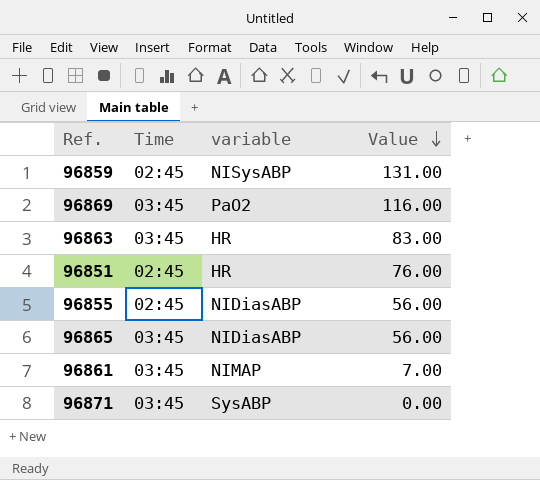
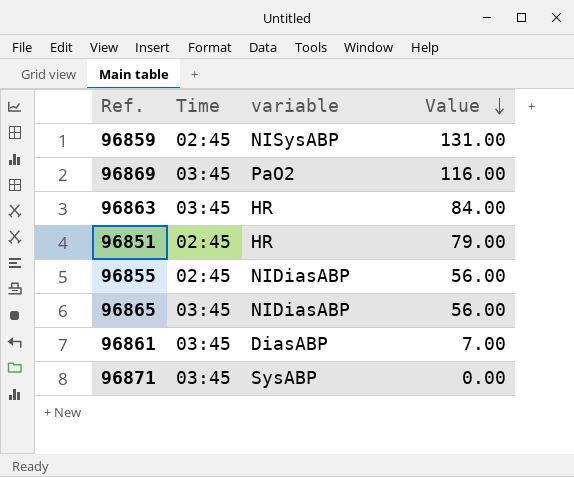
96863 | Value: 83.00 -> 84.00
96851 | Value: 76.00 -> 79.00
96861 | variable: NIMAP -> DiasABP

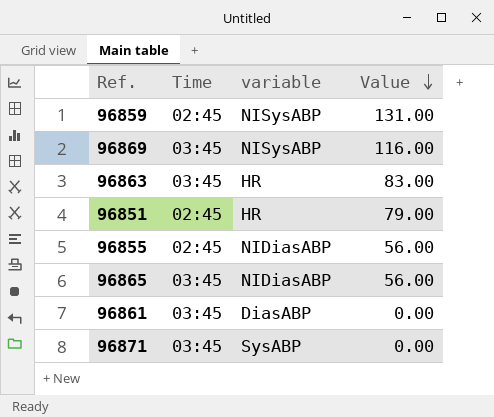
96869 | variable: PaO2 -> NISysABP
96863 | Value: 84.00 -> 83.00
96861 | Value: 7.00 -> 0.00

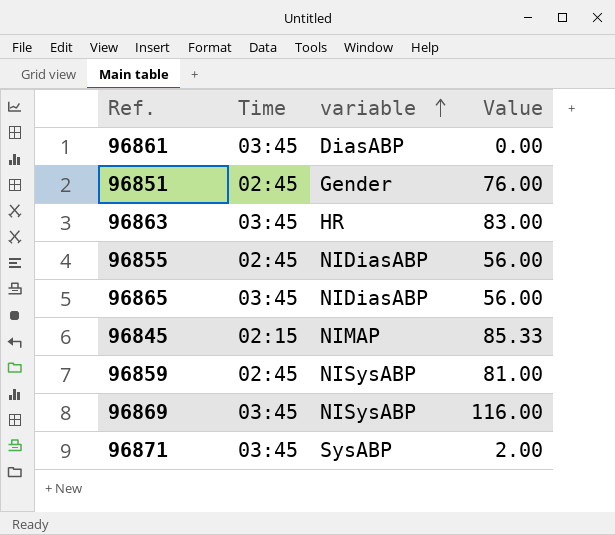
row order: Value descending -> variable ascending
96851 | variable: HR -> Gender
96851 | Value: 79.00 -> 76.00
row 96845: none -> 02:15 | NIMAP | 85.33
96859 | Value: 131.00 -> 81.00
96871 | Value: 0.00 -> 2.00

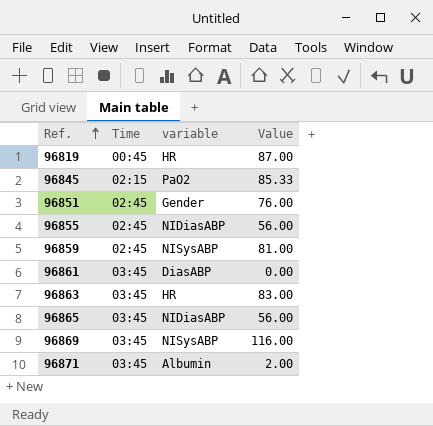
row order: variable ascending -> Ref. ascending
row 96819: none -> 00:45 | HR | 87.00
96845 | variable: NIMAP -> PaO2
96871 | variable: SysABP -> Albumin

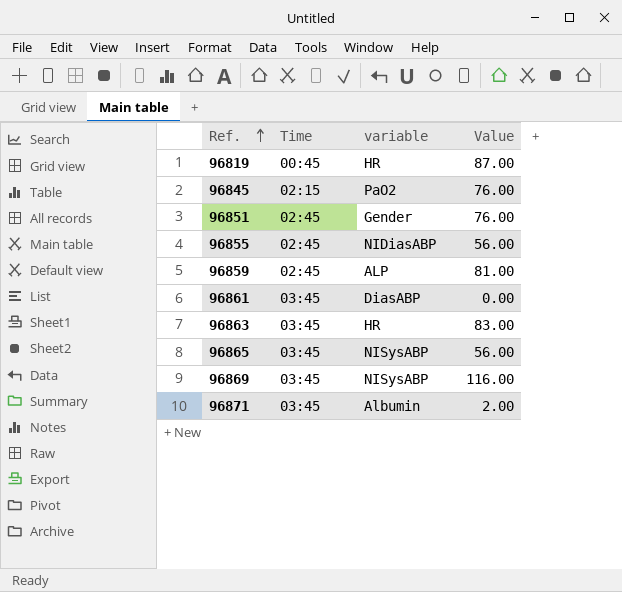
96845 | Value: 85.33 -> 76.00
96859 | variable: NISysABP -> ALP
96865 | variable: NIDiasABP -> NISysABP

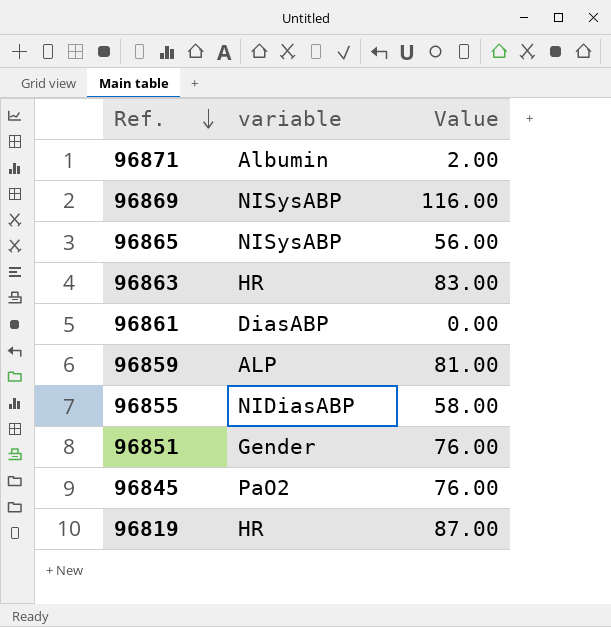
row order: Ref. ascending -> Ref. descending
column Time | position: 2 -> none
96855 | Value: 56.00 -> 58.00

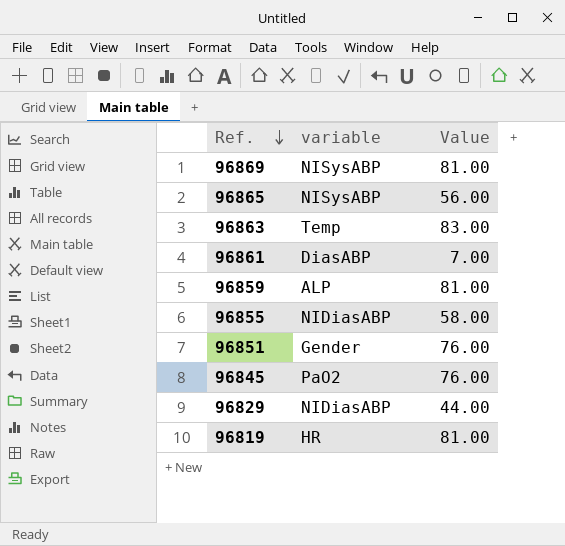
row 96871: Albumin | 2.00 -> none
96869 | Value: 116.00 -> 81.00
96863 | variable: HR -> Temp
96861 | Value: 0.00 -> 7.00
row 96829: none -> NIDiasABP | 44.00
96819 | Value: 87.00 -> 81.00

